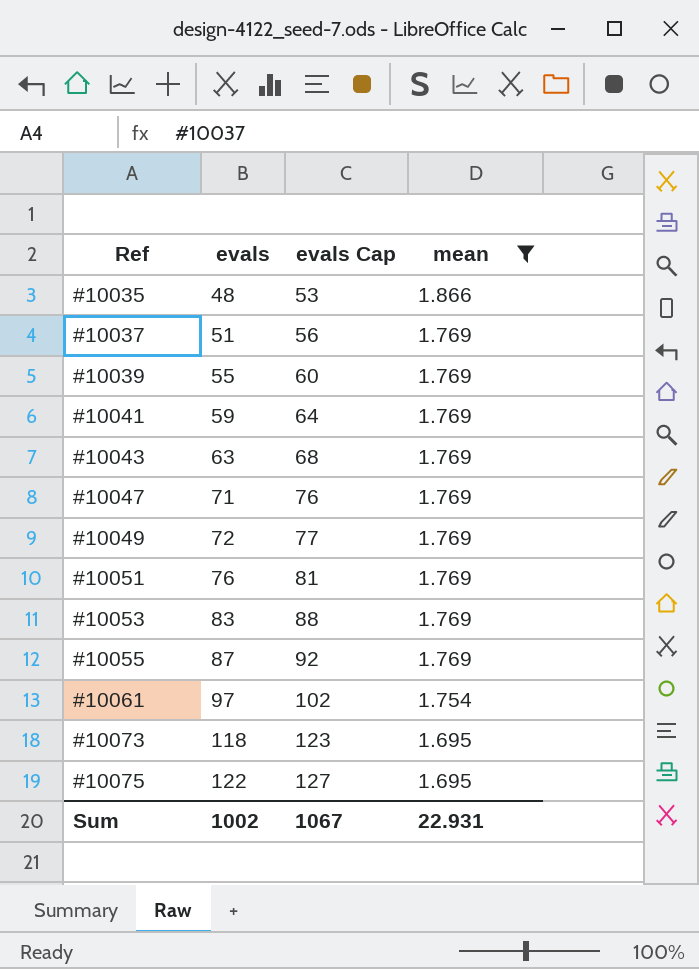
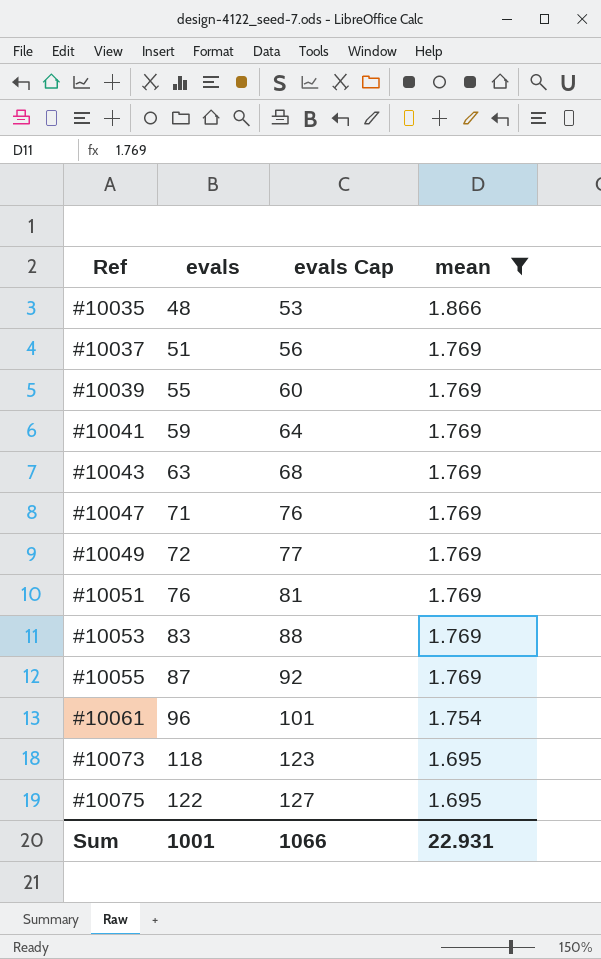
#10061 | evals: 97 -> 96
#10061 | evals Cap: 102 -> 101
Sum | evals: 1002 -> 1001
Sum | evals Cap: 1067 -> 1066

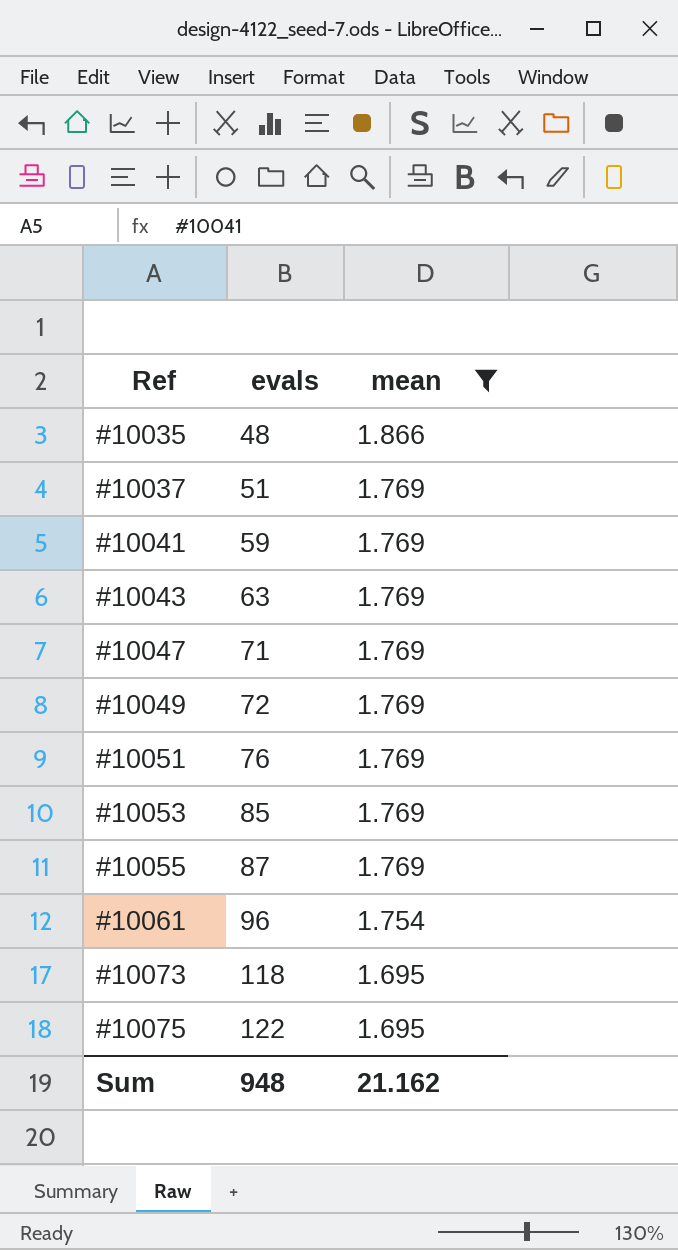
column evals Cap | formula: [evals] + 5 -> none
row #10039: 55 | 60 | 1.769 -> none
#10053 | evals: 83 -> 85
Sum | evals: 1001 -> 948
Sum | mean: 22.931 -> 21.162

